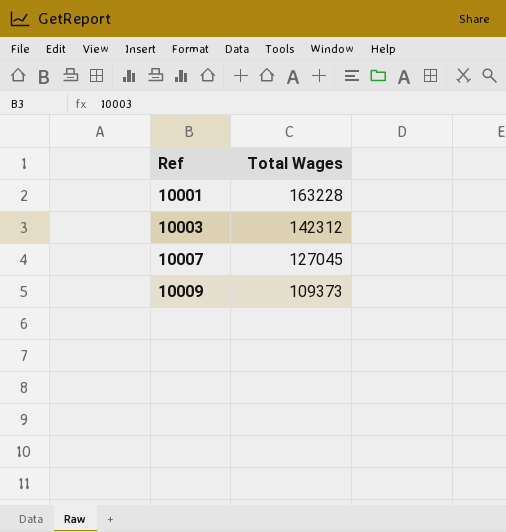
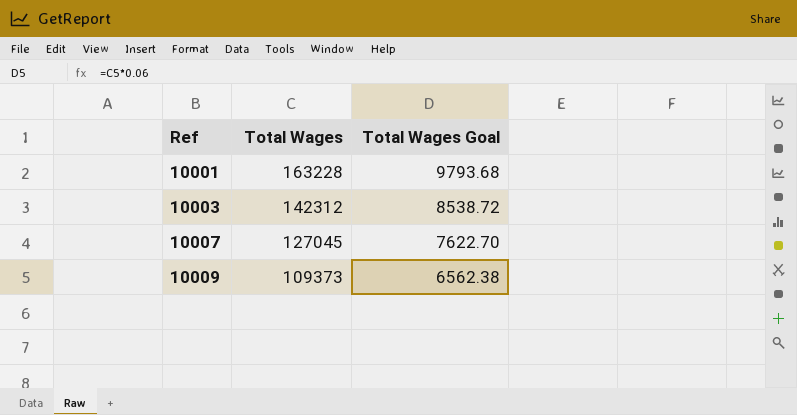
column Total Wages Goal | formula: none -> [Total Wages] * 0.06

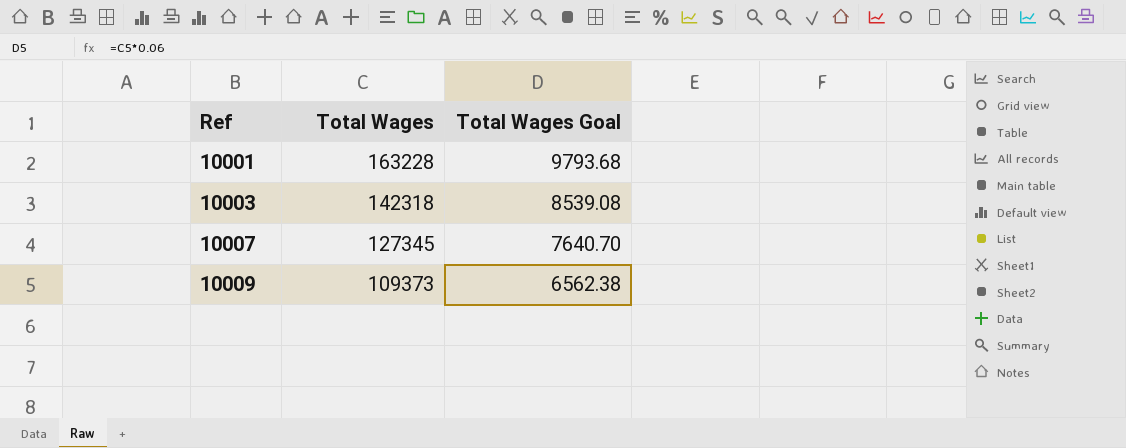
10003 | Total Wages: 142312 -> 142318
10003 | Total Wages Goal: 8538.72 -> 8539.08
10007 | Total Wages: 127045 -> 127345
10007 | Total Wages Goal: 7622.70 -> 7640.70

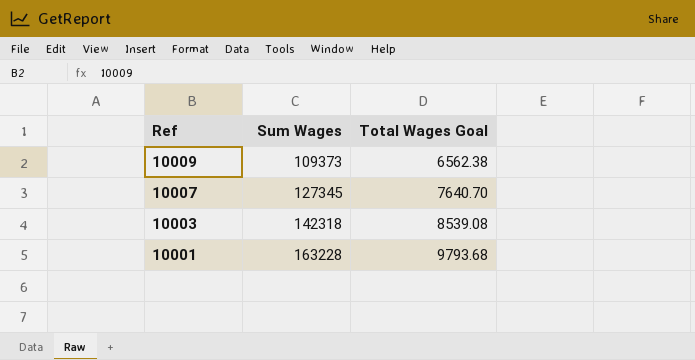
row order: Ref ascending -> Ref descending
column name: Total Wages -> Sum Wages

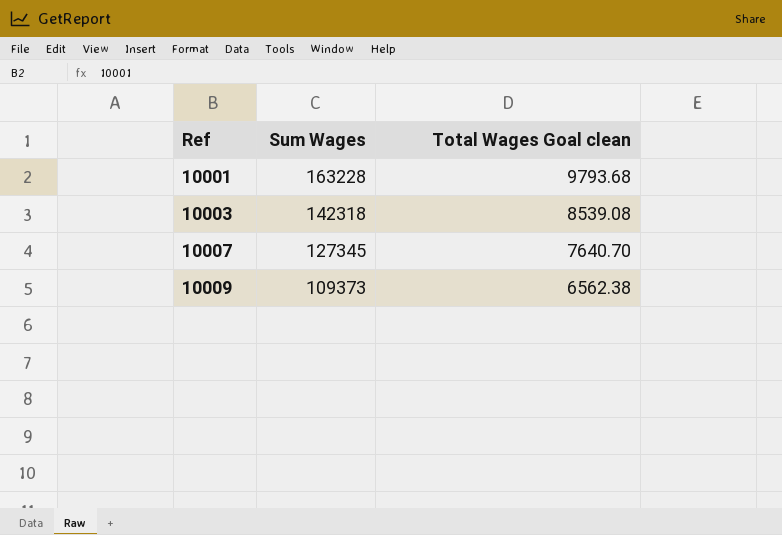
row order: Ref descending -> Ref ascending
column name: Total Wages Goal -> Total Wages Goal clean

